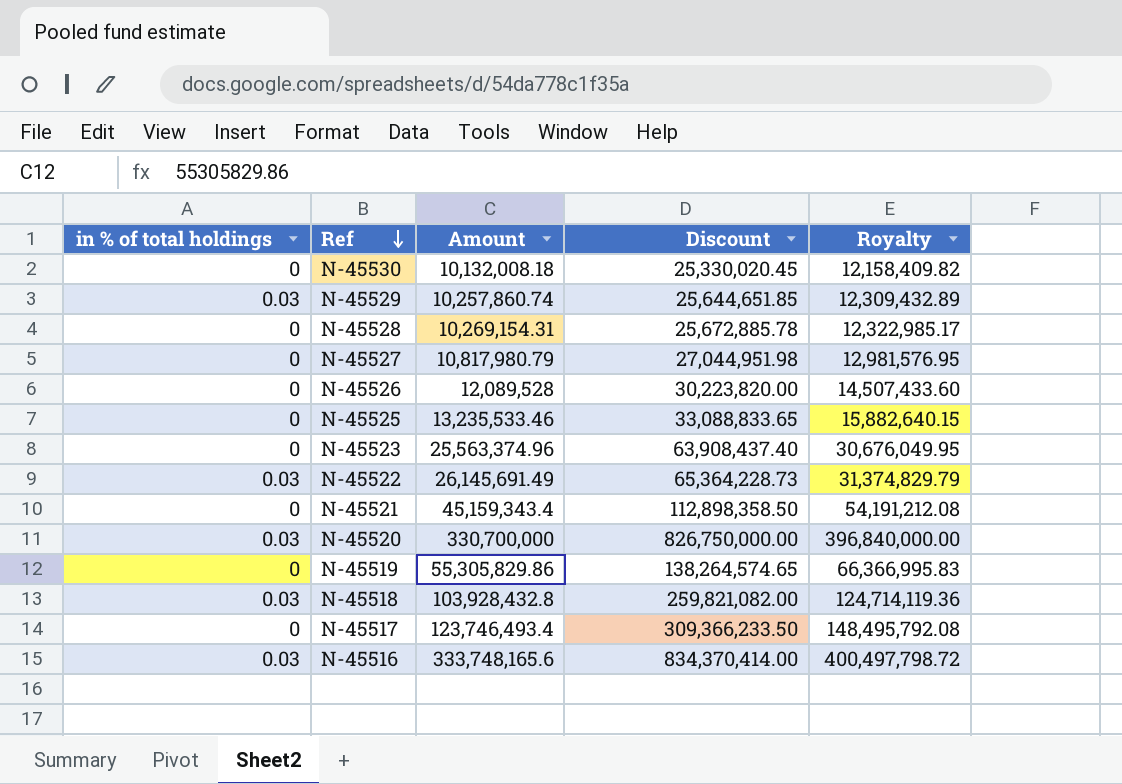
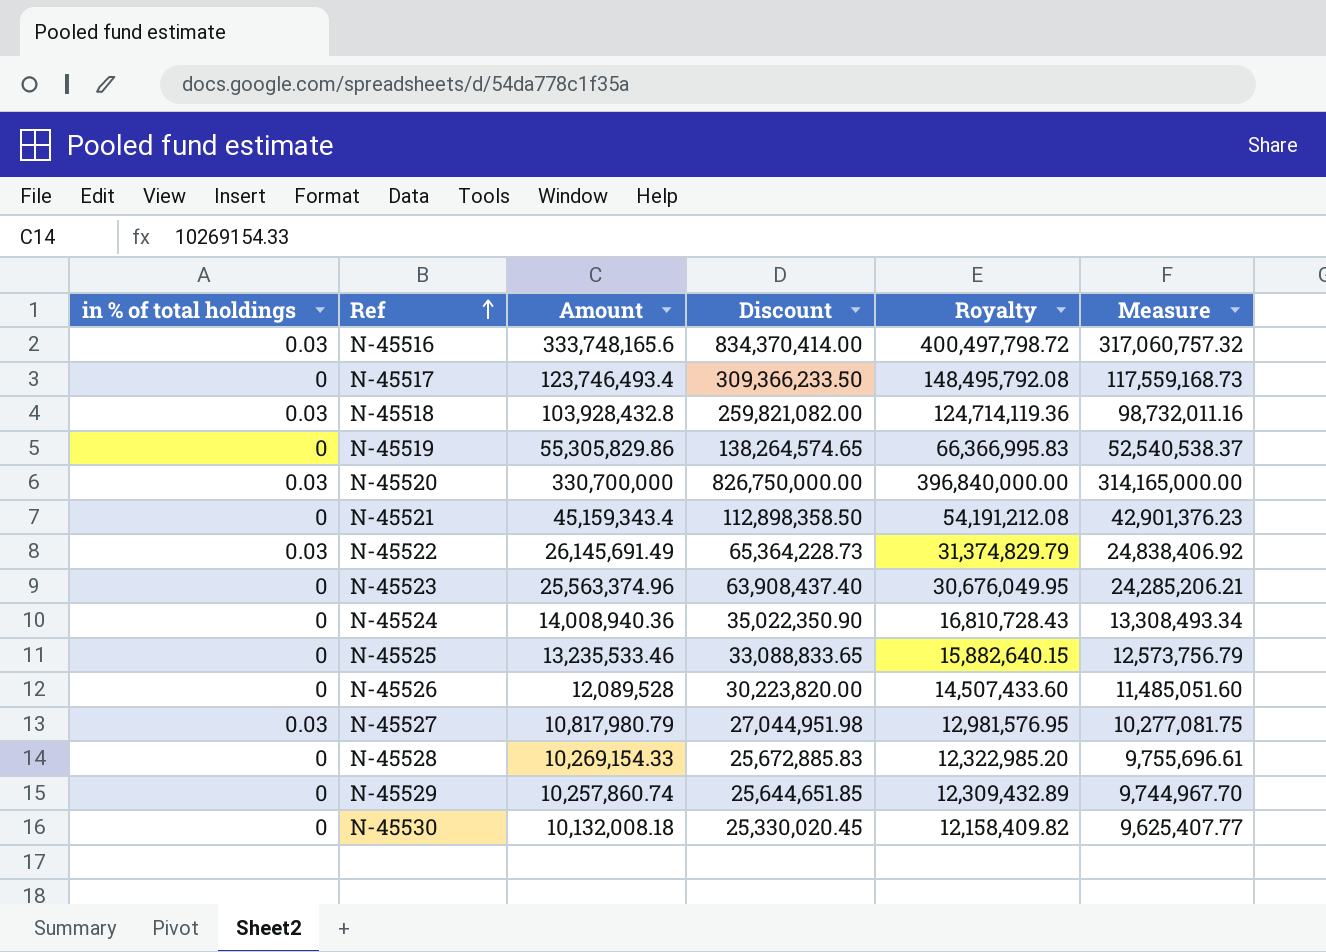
row order: Ref descending -> Ref ascending
column Measure | formula: none -> [Amount] * 0.95
row N-45524: none -> 0 | 14,008,940.36 | 35,022,350.90 | 16,810,728.43 | 13,308,493.34
N-45527 | in % of total holdings: 0 -> 0.03
N-45528 | Amount: 10,269,154.31 -> 10,269,154.33
N-45528 | Discount: 25,672,885.78 -> 25,672,885.83
N-45528 | Royalty: 12,322,985.17 -> 12,322,985.20
N-45529 | in % of total holdings: 0.03 -> 0

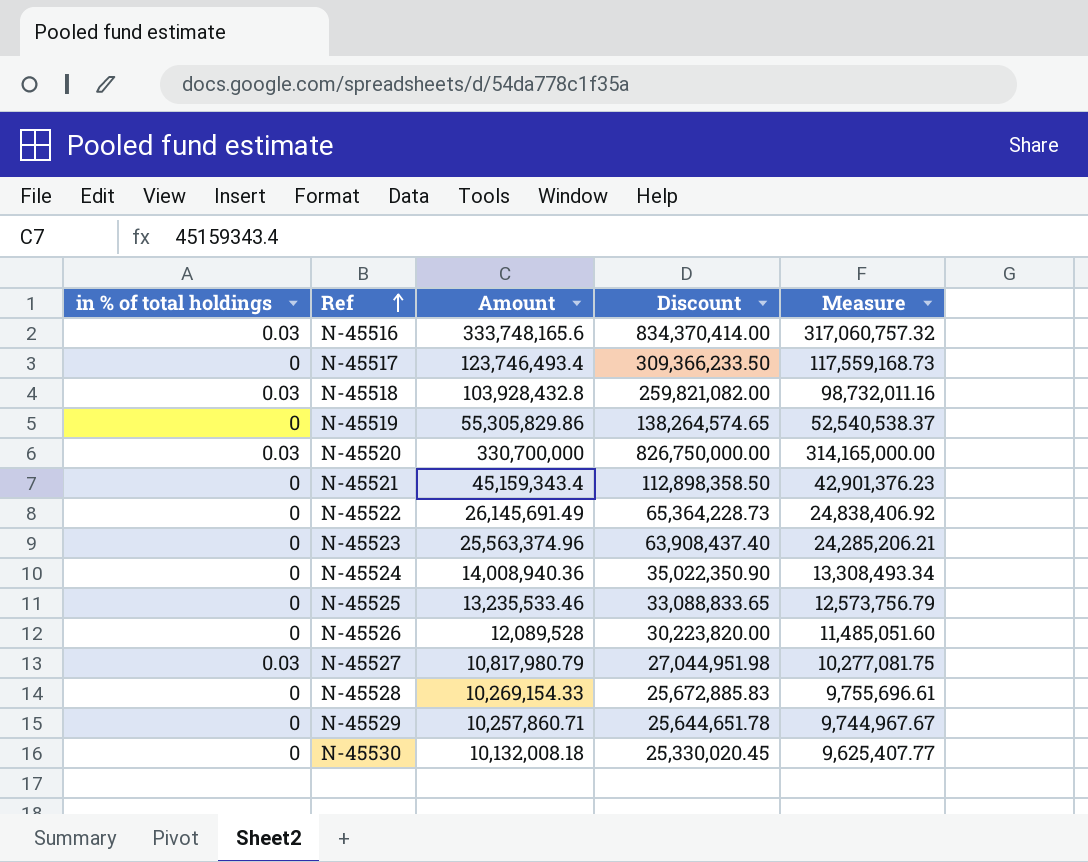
column Royalty | formula: [Amount] * 1.2 -> none
N-45522 | in % of total holdings: 0.03 -> 0
N-45529 | Amount: 10,257,860.74 -> 10,257,860.71
N-45529 | Discount: 25,644,651.85 -> 25,644,651.78
N-45529 | Measure: 9,744,967.70 -> 9,744,967.67

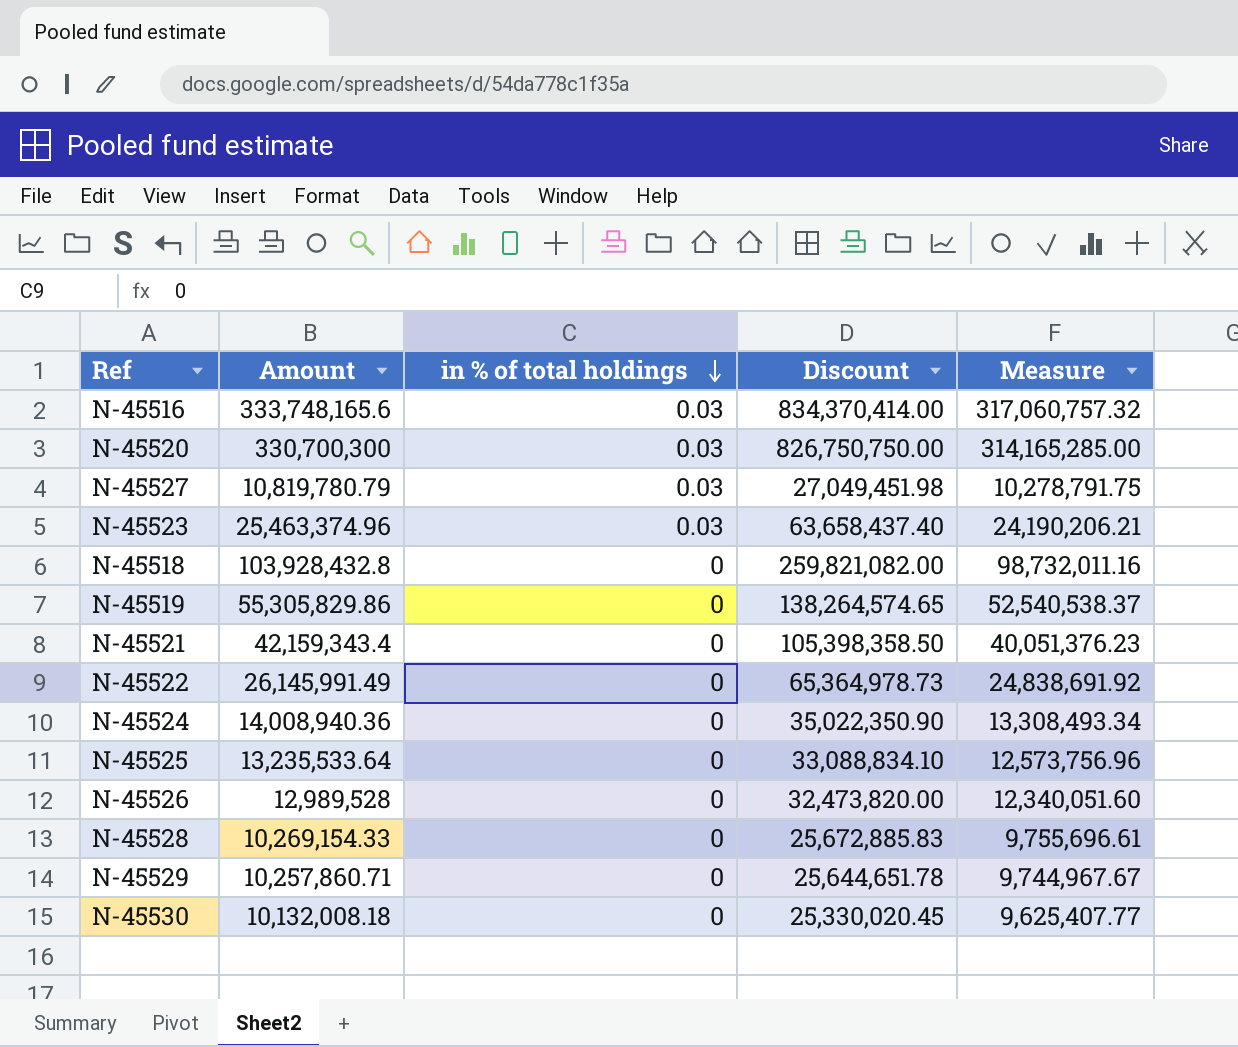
row order: Ref ascending -> in % of total holdings descending
column in % of total holdings | position: 1 -> 3
row N-45517: 0 | 123,746,493.4 | 309,366,233.50 | 117,559,168.73 -> none
N-45520 | Amount: 330,700,000 -> 330,700,300
N-45520 | Discount: 826,750,000.00 -> 826,750,750.00
N-45520 | Measure: 314,165,000.00 -> 314,165,285.00
N-45527 | Amount: 10,817,980.79 -> 10,819,780.79
N-45527 | Discount: 27,044,951.98 -> 27,049,451.98
N-45527 | Measure: 10,277,081.75 -> 10,278,791.75
N-45523 | Amount: 25,563,374.96 -> 25,463,374.96
N-45523 | in % of total holdings: 0 -> 0.03
N-45523 | Discount: 63,908,437.40 -> 63,658,437.40
N-45523 | Measure: 24,285,206.21 -> 24,190,206.21
N-45518 | in % of total holdings: 0.03 -> 0
N-45521 | Amount: 45,159,343.4 -> 42,159,343.4
N-45521 | Discount: 112,898,358.50 -> 105,398,358.50
N-45521 | Measure: 42,901,376.23 -> 40,051,376.23
N-45522 | Amount: 26,145,691.49 -> 26,145,991.49
N-45522 | Discount: 65,364,228.73 -> 65,364,978.73
N-45522 | Measure: 24,838,406.92 -> 24,838,691.92
N-45525 | Amount: 13,235,533.46 -> 13,235,533.64
N-45525 | Discount: 33,088,833.65 -> 33,088,834.10
N-45525 | Measure: 12,573,756.79 -> 12,573,756.96
N-45526 | Amount: 12,089,528 -> 12,989,528
N-45526 | Discount: 30,223,820.00 -> 32,473,820.00
N-45526 | Measure: 11,485,051.60 -> 12,340,051.60

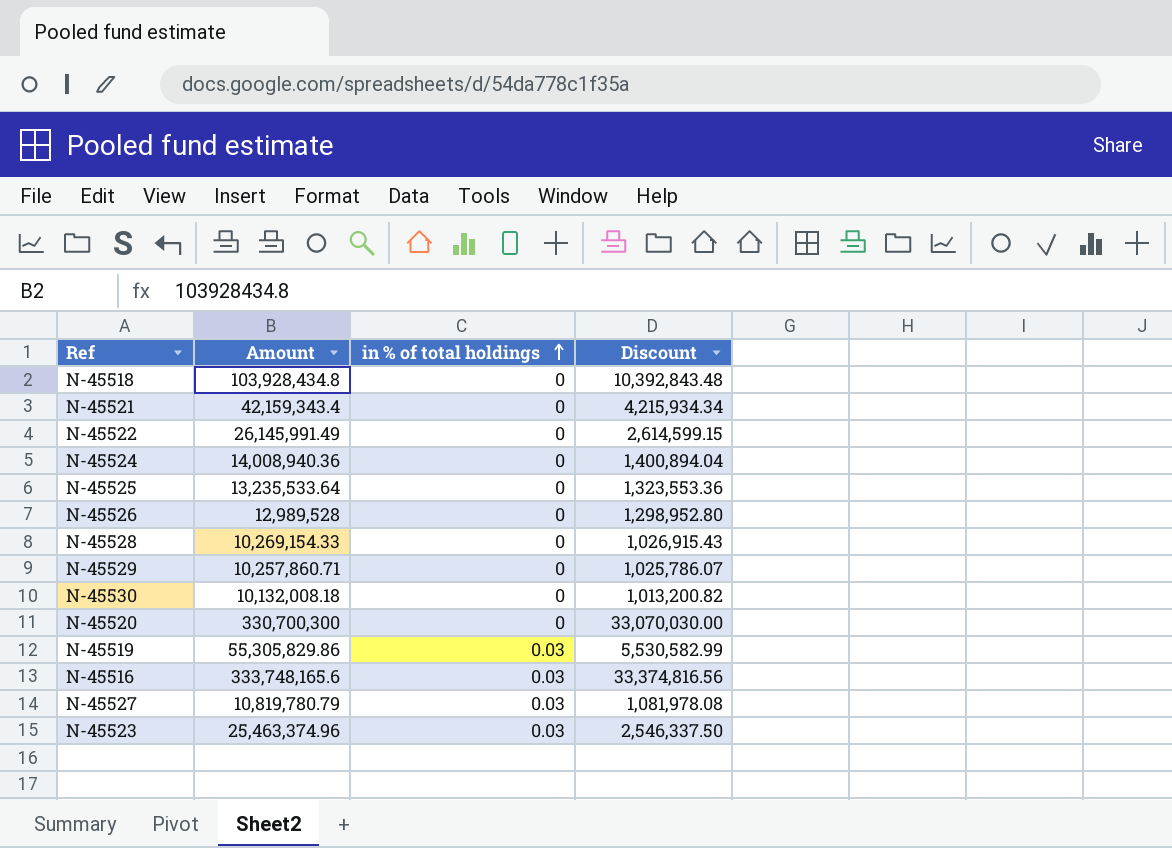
row order: in % of total holdings descending -> in % of total holdings ascending
column Measure | formula: [Amount] * 0.95 -> none
column Discount | formula: [Amount] * 2.5 -> [Amount] * 0.1
N-45518 | Amount: 103,928,432.8 -> 103,928,434.8
N-45520 | in % of total holdings: 0.03 -> 0
N-45519 | in % of total holdings: 0 -> 0.03

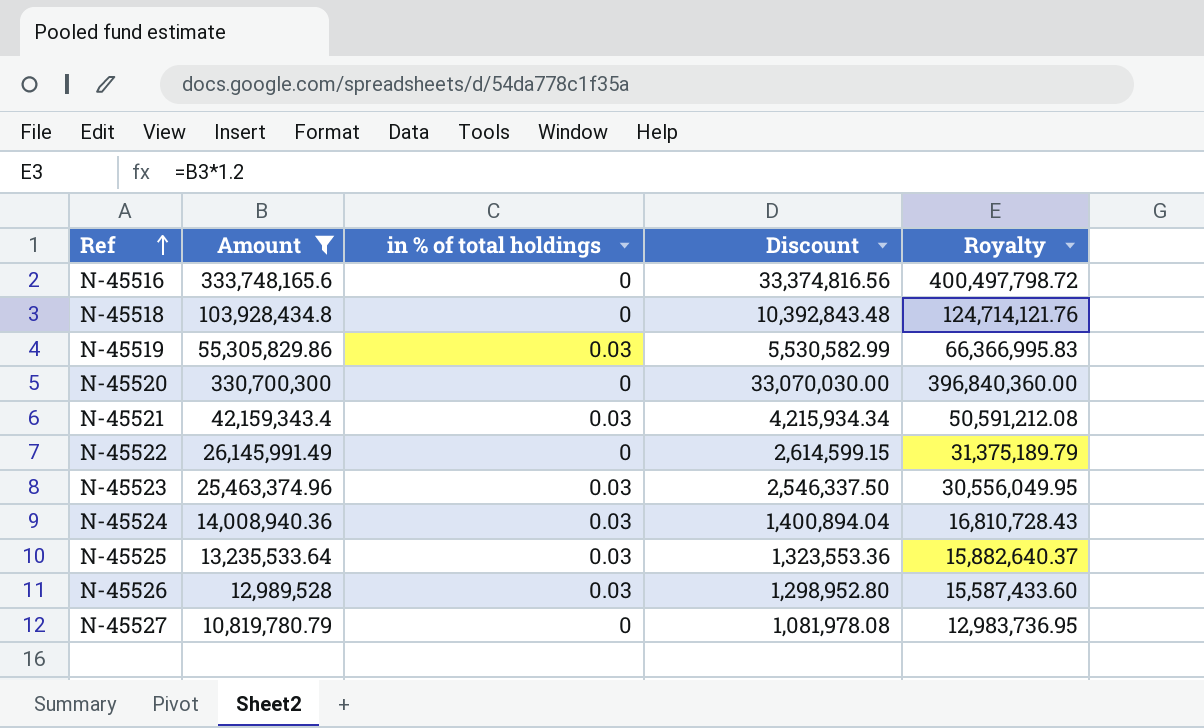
filter: none -> Amount >= 10,819,780.79
row order: in % of total holdings ascending -> Ref ascending
column Royalty | formula: none -> [Amount] * 1.2
N-45516 | in % of total holdings: 0.03 -> 0
N-45521 | in % of total holdings: 0 -> 0.03
N-45524 | in % of total holdings: 0 -> 0.03
N-45525 | in % of total holdings: 0 -> 0.03
N-45526 | in % of total holdings: 0 -> 0.03
N-45527 | in % of total holdings: 0.03 -> 0

